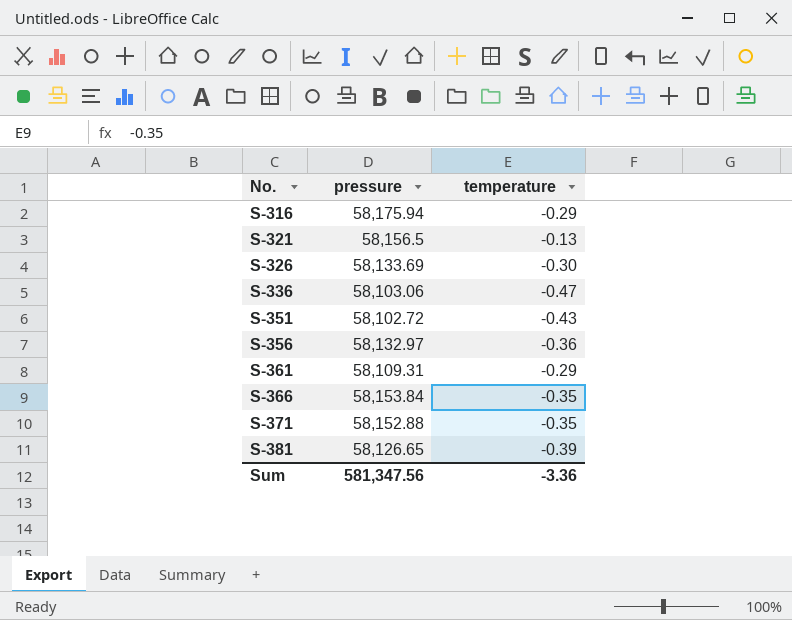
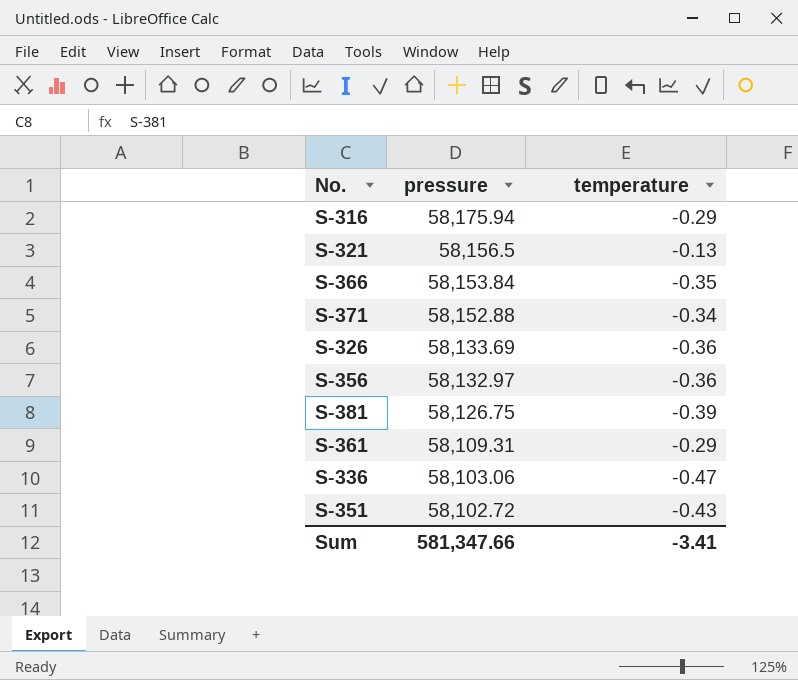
row order: No. ascending -> pressure descending
S-371 | temperature: -0.35 -> -0.34
S-326 | temperature: -0.30 -> -0.36
S-381 | pressure: 58,126.65 -> 58,126.75
Sum | pressure: 581,347.56 -> 581,347.66
Sum | temperature: -3.36 -> -3.41

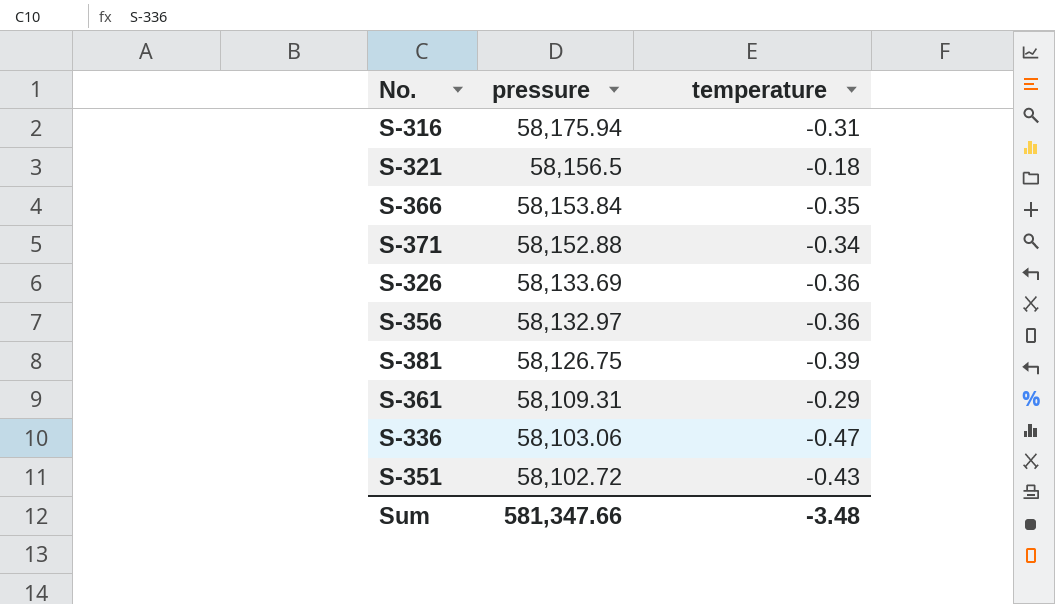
S-316 | temperature: -0.29 -> -0.31
S-321 | temperature: -0.13 -> -0.18
Sum | temperature: -3.41 -> -3.48

